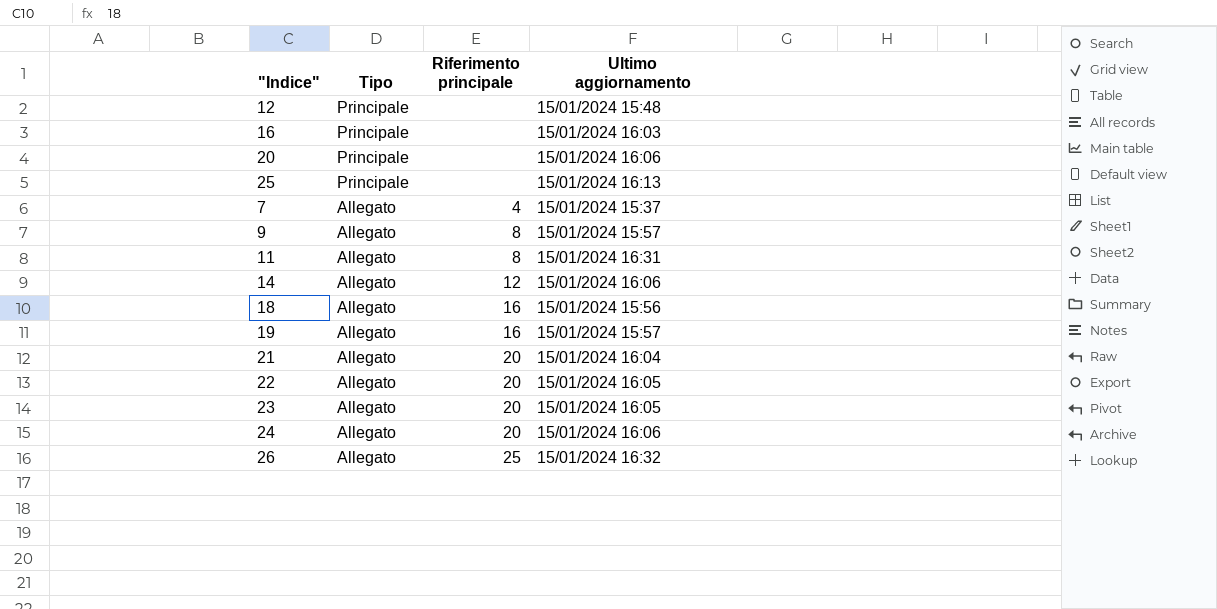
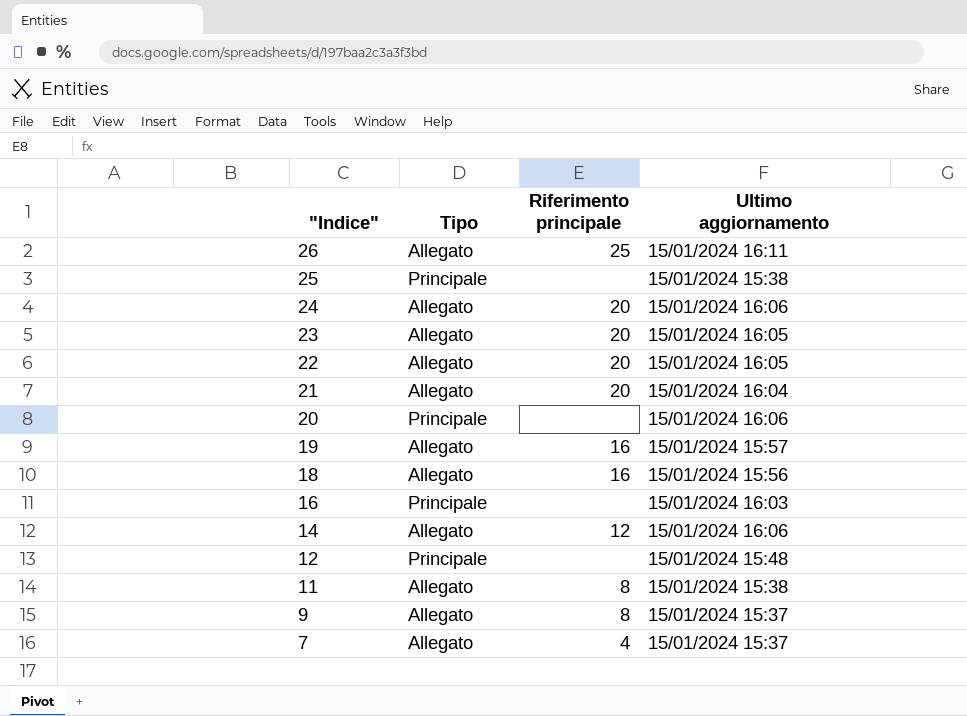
row order: Tipo descending -> "Indice" descending
26 | Ultimo aggiornamento: 15/01/2024 16:32 -> 15/01/2024 16:11
25 | Ultimo aggiornamento: 15/01/2024 16:13 -> 15/01/2024 15:38
11 | Ultimo aggiornamento: 15/01/2024 16:31 -> 15/01/2024 15:38
9 | Ultimo aggiornamento: 15/01/2024 15:57 -> 15/01/2024 15:37

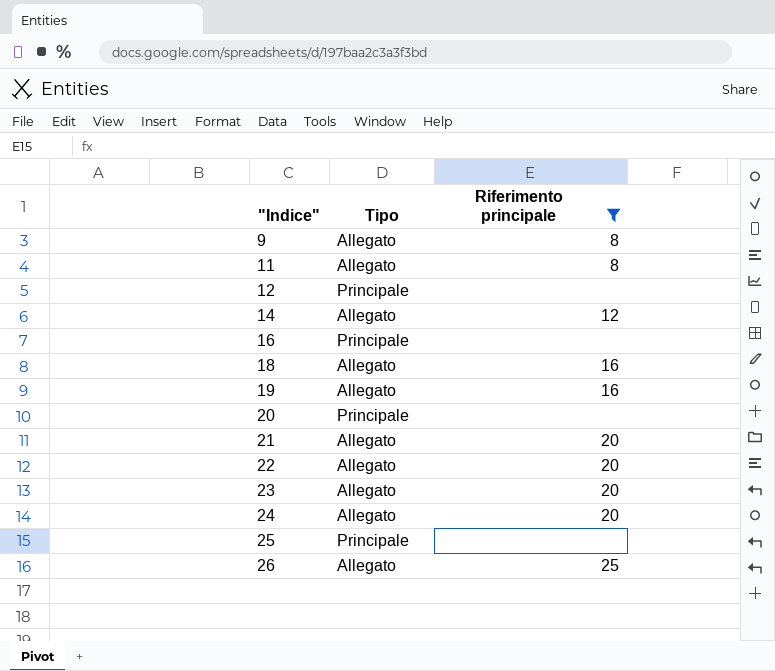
filter: none -> Riferimento principale != 4
row order: "Indice" descending -> "Indice" ascending
column Ultimo aggiornamento | position: 4 -> none

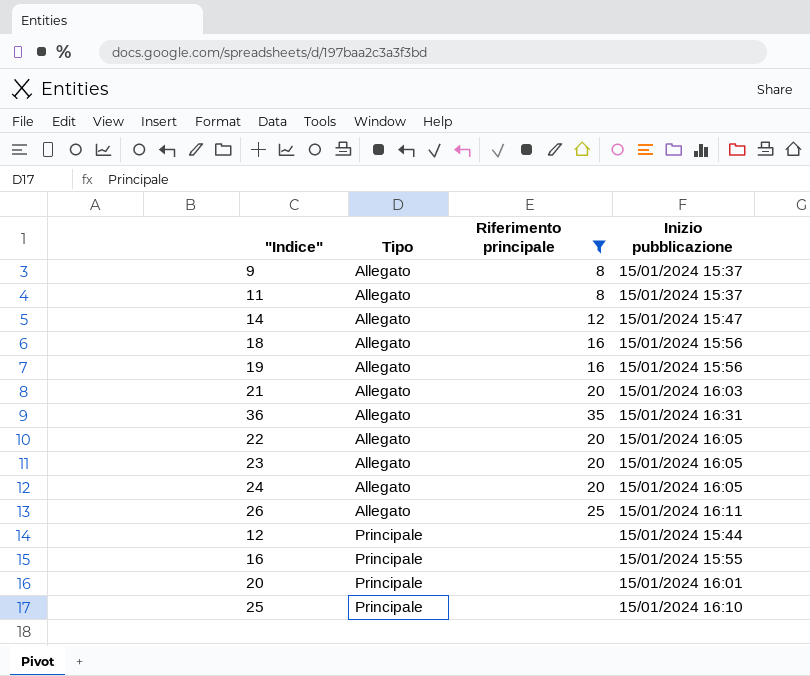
row order: "Indice" ascending -> Tipo ascending
column Inizio pubblicazione | position: none -> 4
row 36: none -> Allegato | 35 | 15/01/2024 16:31

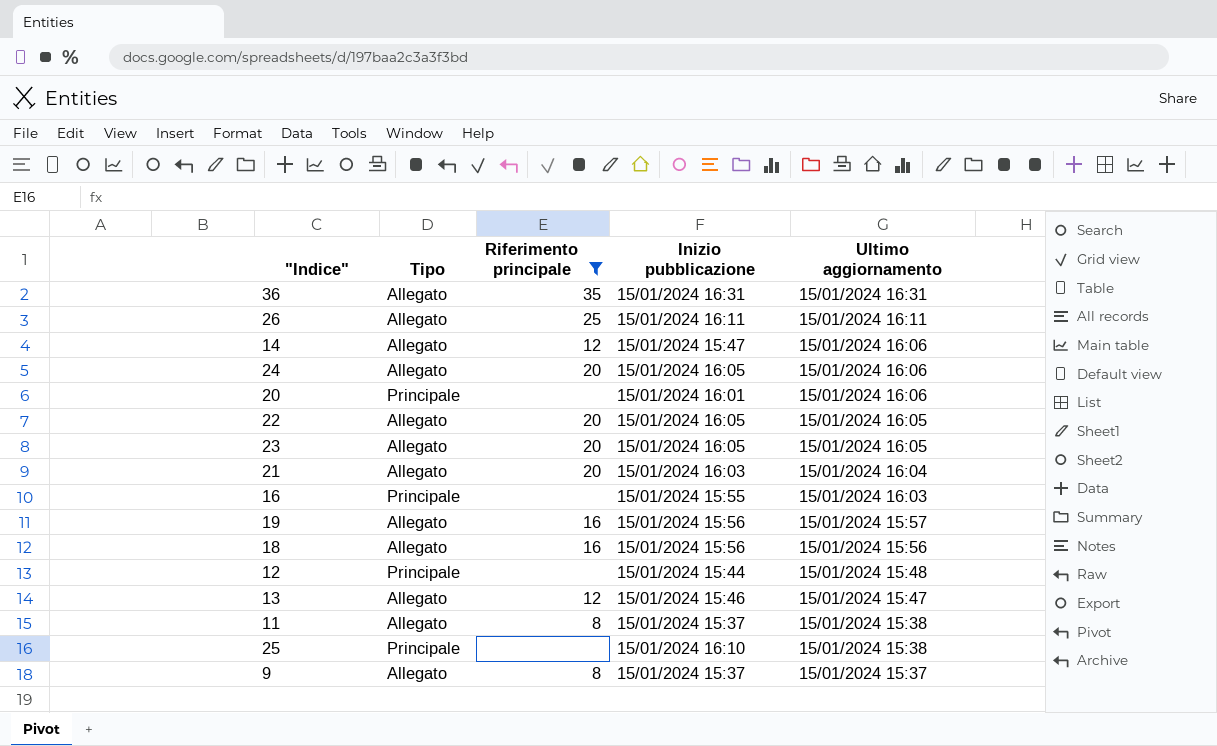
row order: Tipo ascending -> Ultimo aggiornamento descending
column Ultimo aggiornamento | position: none -> 5
row 13: none -> Allegato | 12 | 15/01/2024 15:46 | 15/01/2024 15:47

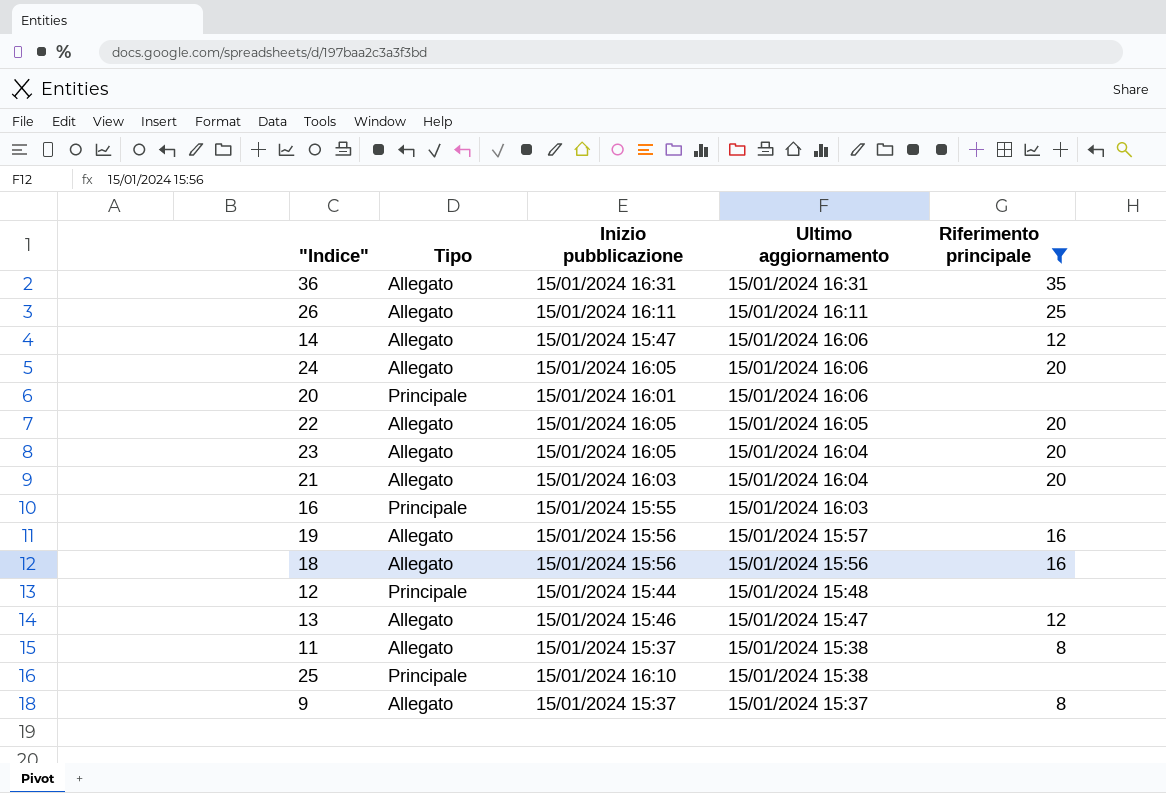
column Riferimento principale | position: 3 -> 5
23 | Ultimo aggiornamento: 15/01/2024 16:05 -> 15/01/2024 16:04

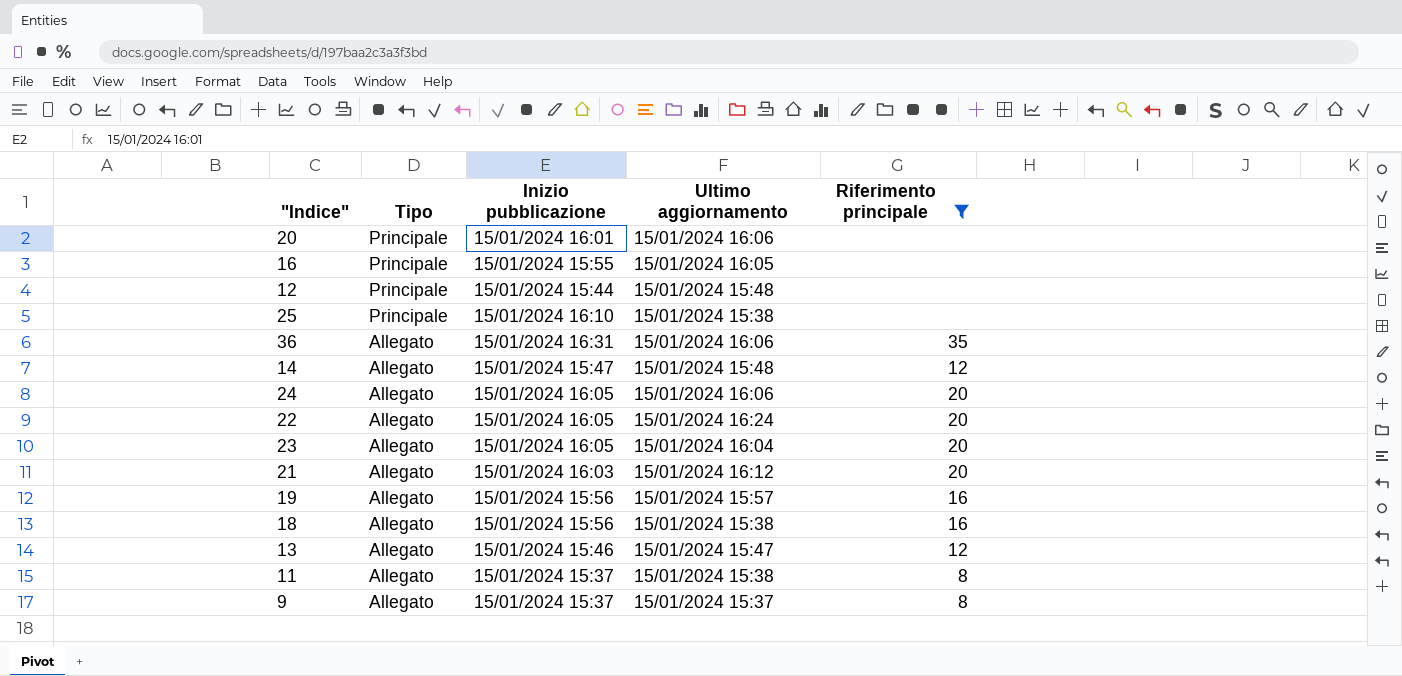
row order: Ultimo aggiornamento descending -> Tipo descending
row 26: Allegato | 15/01/2024 16:11 | 15/01/2024 16:11 | 25 -> none
16 | Ultimo aggiornamento: 15/01/2024 16:03 -> 15/01/2024 16:05
36 | Ultimo aggiornamento: 15/01/2024 16:31 -> 15/01/2024 16:06
14 | Ultimo aggiornamento: 15/01/2024 16:06 -> 15/01/2024 15:48
22 | Ultimo aggiornamento: 15/01/2024 16:05 -> 15/01/2024 16:24
21 | Ultimo aggiornamento: 15/01/2024 16:04 -> 15/01/2024 16:12
18 | Ultimo aggiornamento: 15/01/2024 15:56 -> 15/01/2024 15:38

